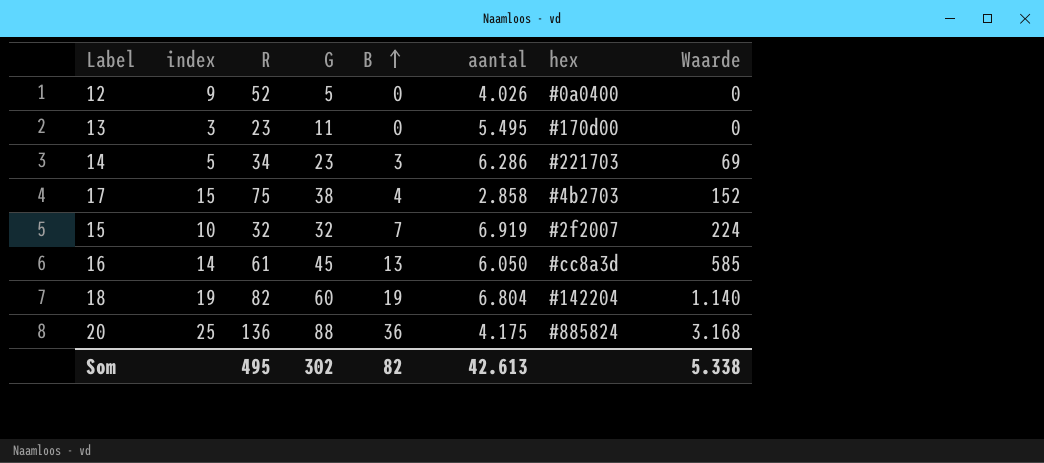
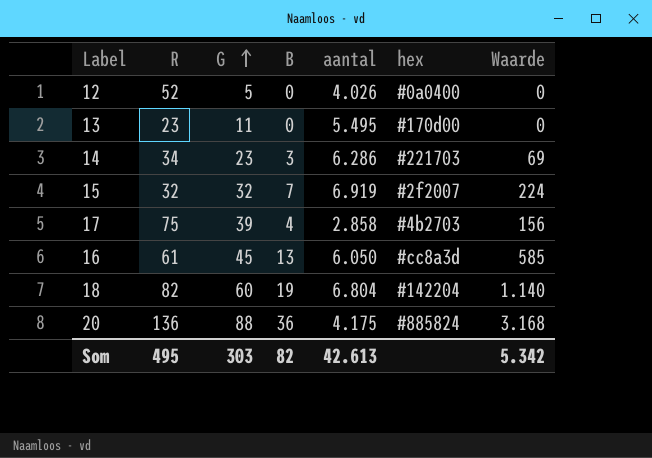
row order: B ascending -> G ascending
column index | position: 2 -> none
17 | G: 38 -> 39
17 | Waarde: 152 -> 156
Som | G: 302 -> 303
Som | Waarde: 5.338 -> 5.342

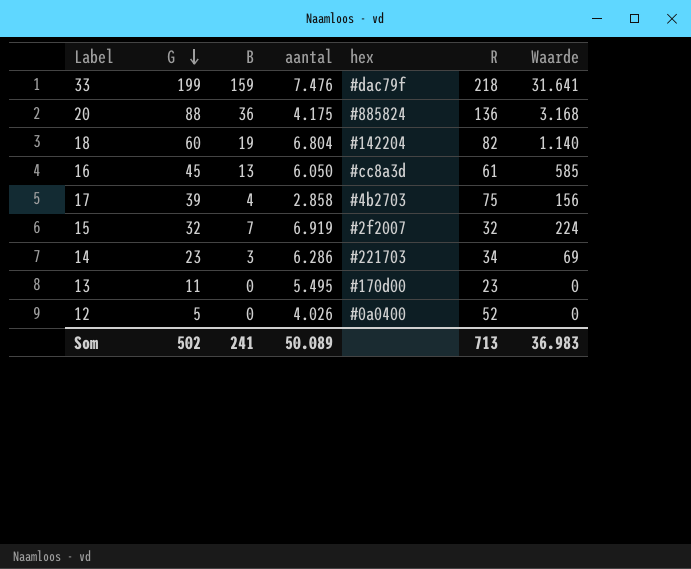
row order: G ascending -> G descending
column R | position: 2 -> 6
row 33: none -> 199 | 159 | 7.476 | #dac79f | 218 | 31.641
Som | G: 303 -> 502
Som | B: 82 -> 241
Som | aantal: 42.613 -> 50.089
Som | R: 495 -> 713
Som | Waarde: 5.342 -> 36.983

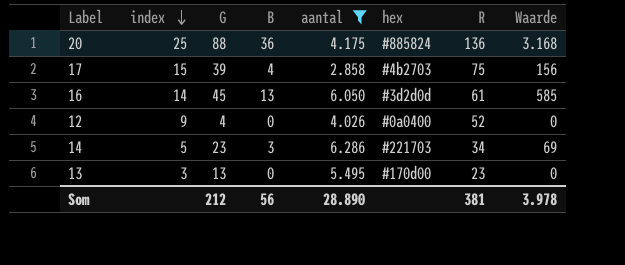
filter: none -> aantal <= 6.286
row order: G descending -> index descending
column index | position: none -> 2
16 | hex: #cc8a3d -> #3d2d0d
12 | G: 5 -> 4
13 | G: 11 -> 13
Som | G: 502 -> 212
Som | B: 241 -> 56
Som | aantal: 50.089 -> 28.890
Som | R: 713 -> 381
Som | Waarde: 36.983 -> 3.978

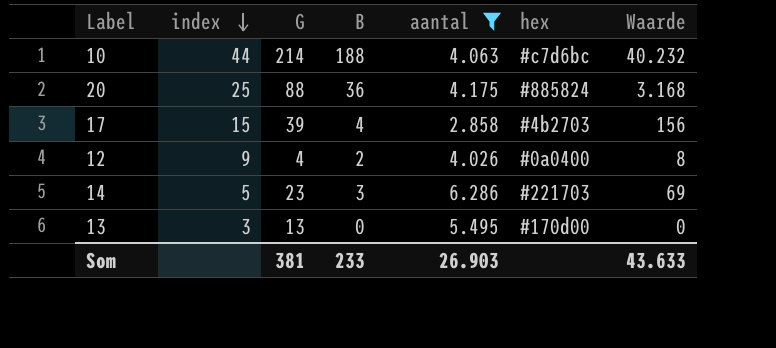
column R | position: 7 -> none
row 16: 14 | 45 | 13 | 6.050 | #3d2d0d | 61 | 585 -> none
row 10: none -> 44 | 214 | 188 | 4.063 | #c7d6bc | 40.232
12 | B: 0 -> 2
12 | Waarde: 0 -> 8
Som | G: 212 -> 381
Som | B: 56 -> 233
Som | aantal: 28.890 -> 26.903
Som | Waarde: 3.978 -> 43.633

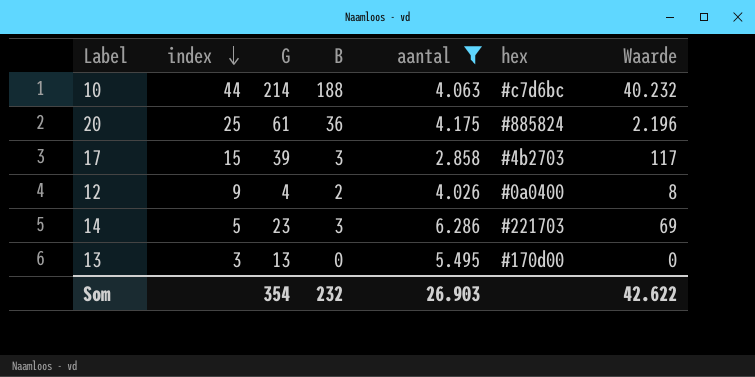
20 | G: 88 -> 61
20 | Waarde: 3.168 -> 2.196
17 | B: 4 -> 3
17 | Waarde: 156 -> 117
Som | G: 381 -> 354
Som | B: 233 -> 232
Som | Waarde: 43.633 -> 42.622

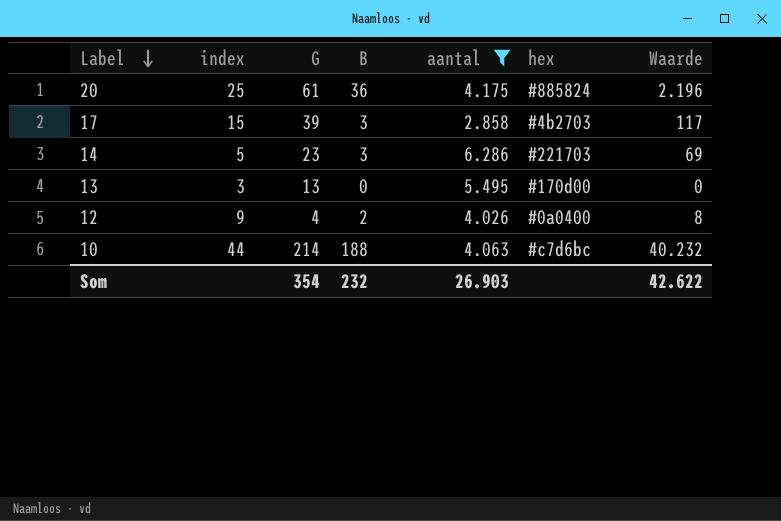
row order: index descending -> Label descending

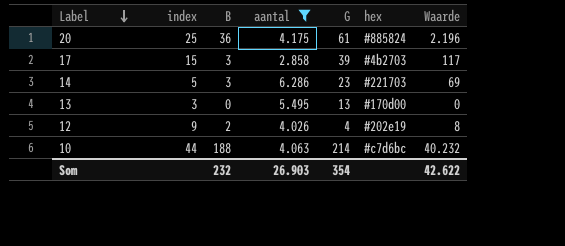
column G | position: 3 -> 5
12 | hex: #0a0400 -> #202e19

